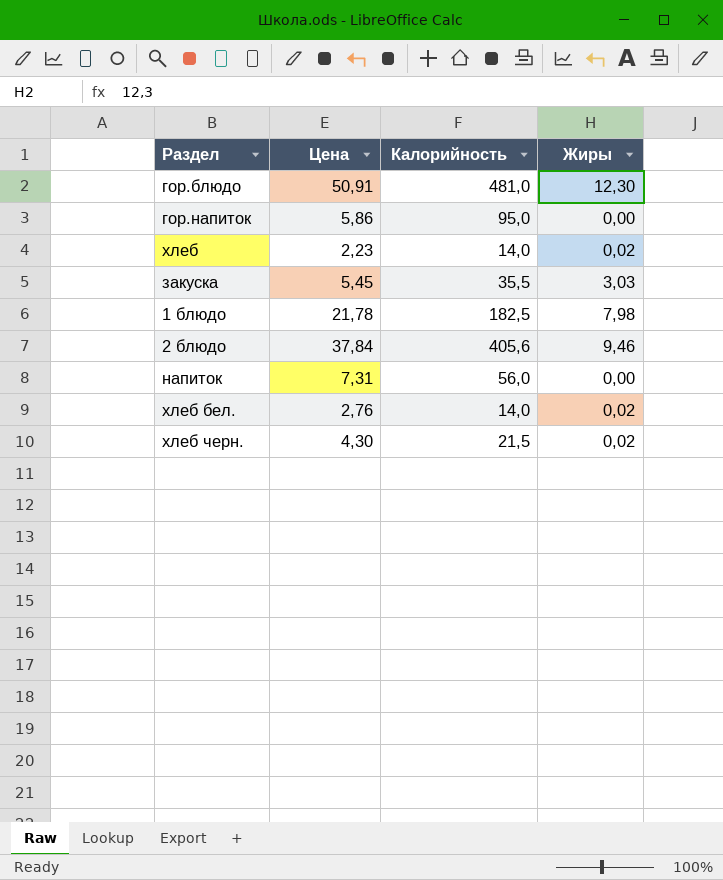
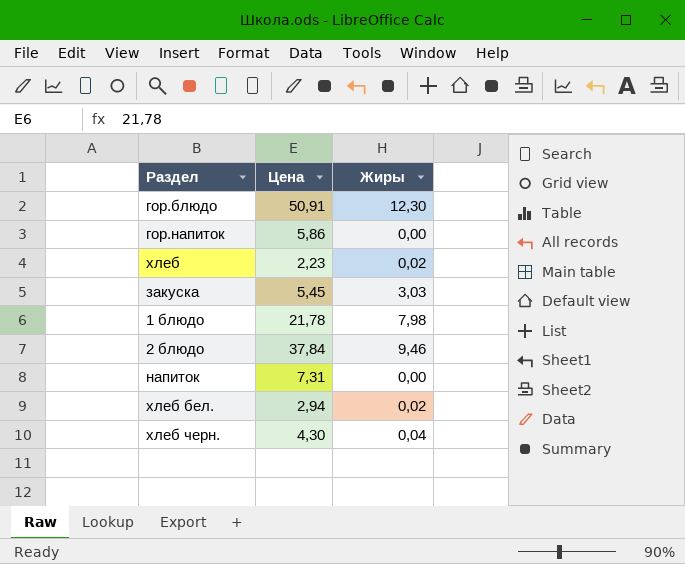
column Калорийность | position: 3 -> none
хлеб бел. | Цена: 2,76 -> 2,94
хлеб черн. | Жиры: 0,02 -> 0,04

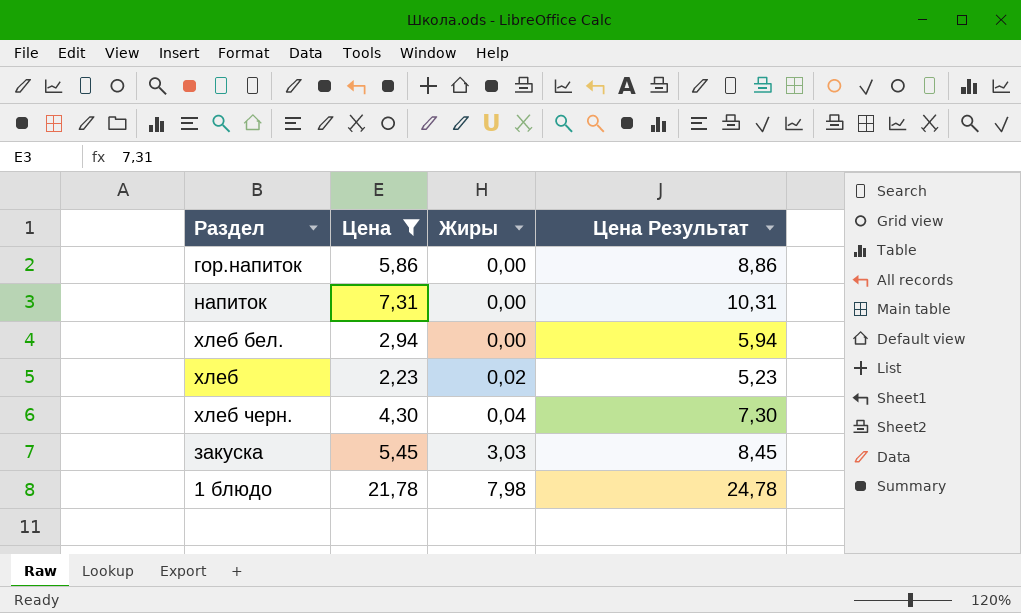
filter: none -> Цена <= 21,78
row order: none -> Жиры ascending
column Цена Результат | formula: none -> [Цена] + 3
хлеб бел. | Жиры: 0,02 -> 0,00

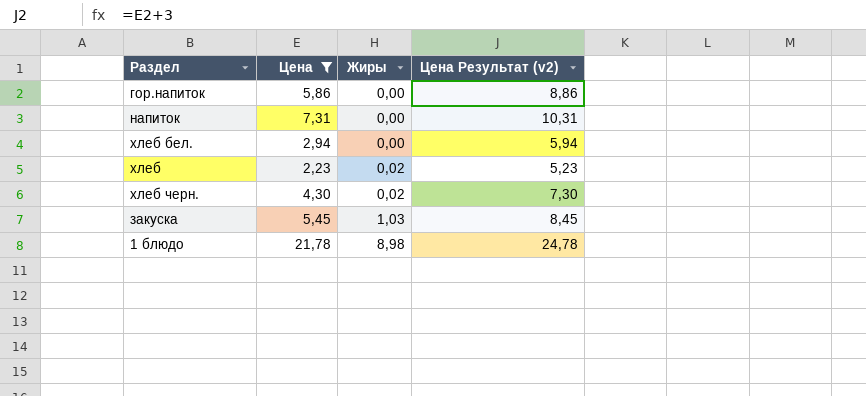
column name: Цена Результат -> Цена Результат (v2)
хлеб черн. | Жиры: 0,04 -> 0,02
закуска | Жиры: 3,03 -> 1,03
1 блюдо | Жиры: 7,98 -> 8,98

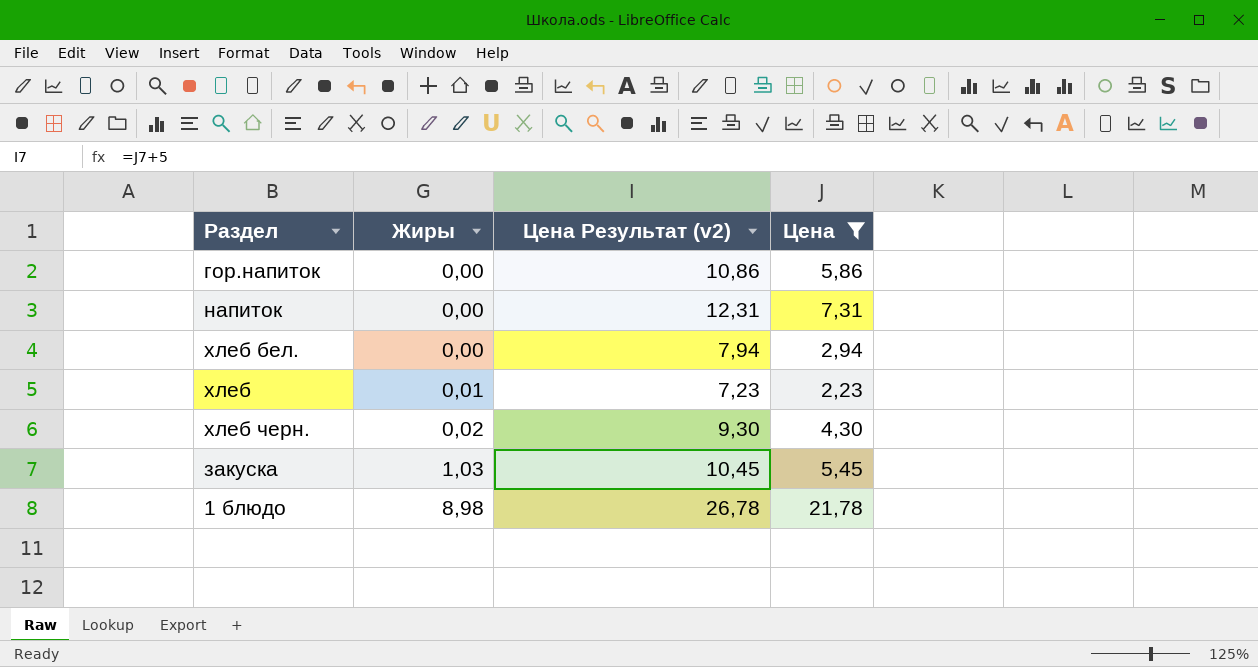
column Цена Результат (v2) | formula: [Цена] + 3 -> [Цена] + 5
column Цена | position: 2 -> 4
хлеб | Жиры: 0,02 -> 0,01

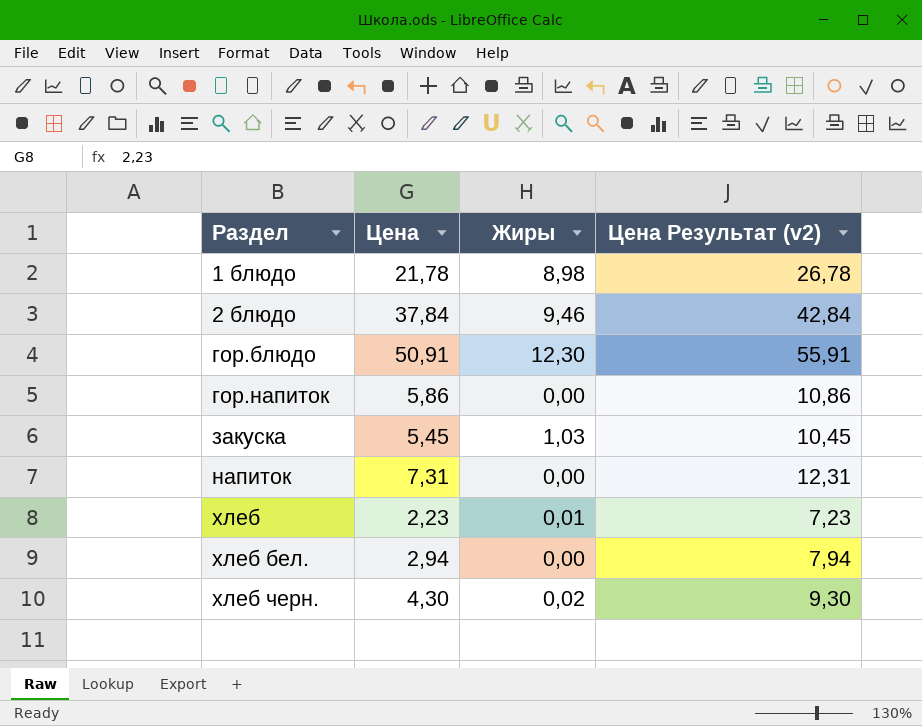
filter: Цена <= 21,78 -> none
row order: Жиры ascending -> Раздел ascending
column Цена | position: 4 -> 2

